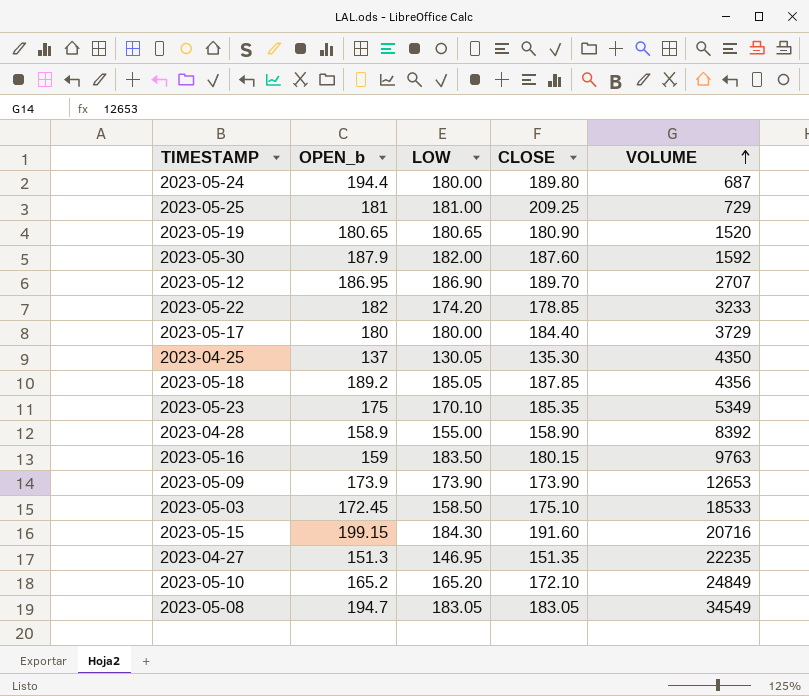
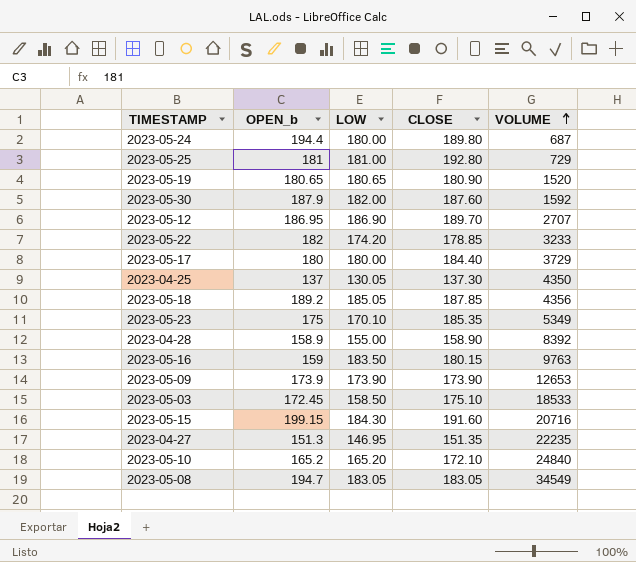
2023-05-25 | CLOSE: 209.25 -> 192.80
2023-04-25 | CLOSE: 135.30 -> 137.30
2023-05-10 | VOLUME: 24849 -> 24840

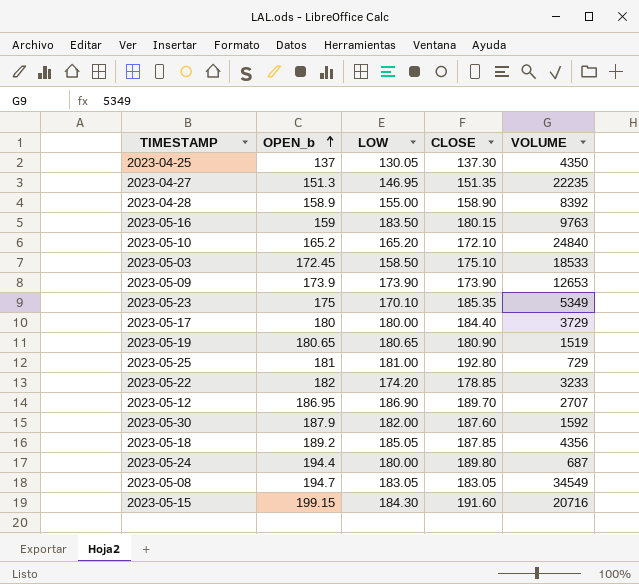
row order: VOLUME ascending -> OPEN_b ascending
2023-05-19 | VOLUME: 1520 -> 1519

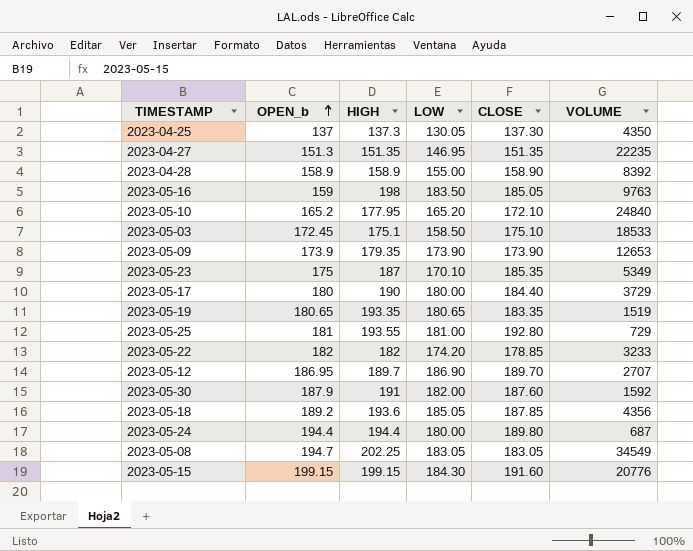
column HIGH | position: none -> 3
2023-05-16 | CLOSE: 180.15 -> 185.05
2023-05-19 | CLOSE: 180.90 -> 183.35
2023-05-15 | VOLUME: 20716 -> 20776

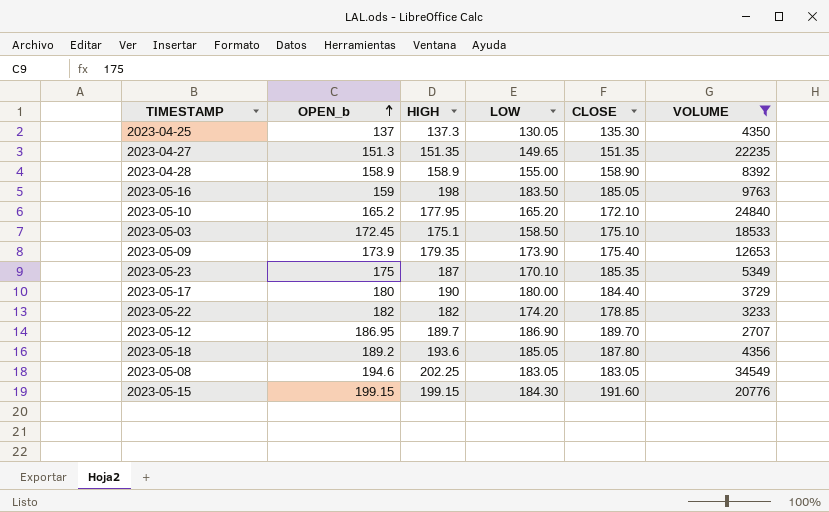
filter: none -> VOLUME >= 2707
2023-04-25 | CLOSE: 137.30 -> 135.30
2023-04-27 | LOW: 146.95 -> 149.65
2023-05-09 | CLOSE: 173.90 -> 175.40
2023-05-18 | CLOSE: 187.85 -> 187.80
2023-05-08 | OPEN_b: 194.7 -> 194.6

